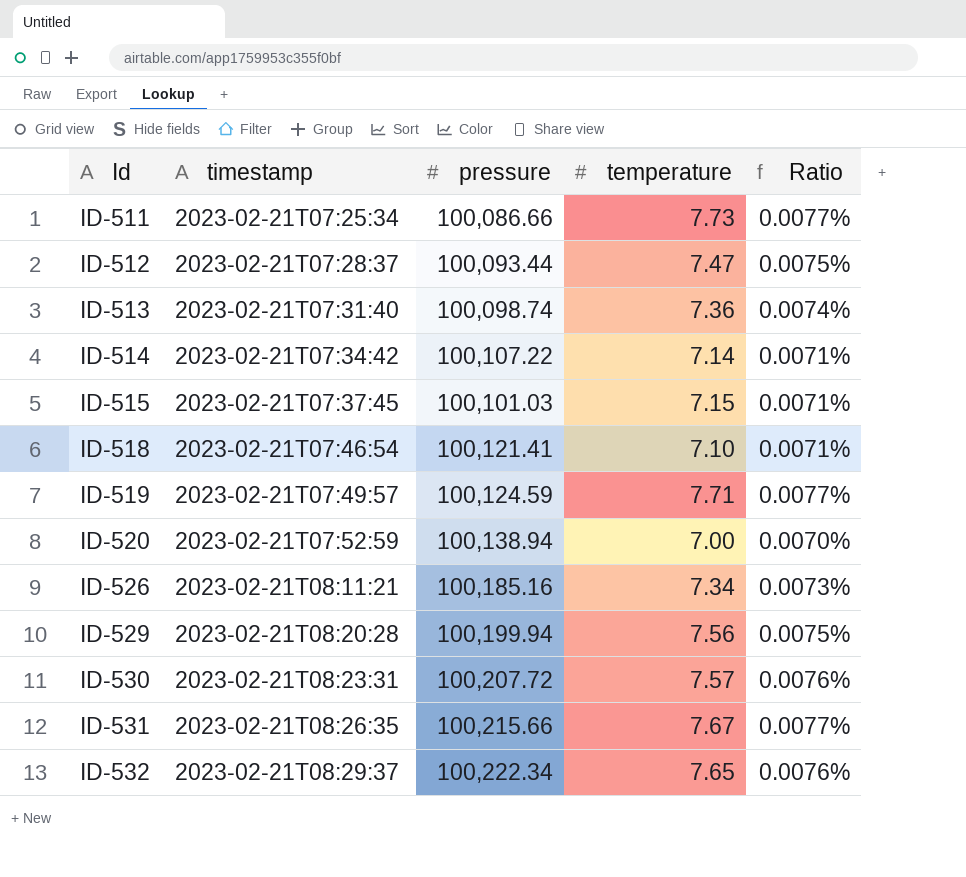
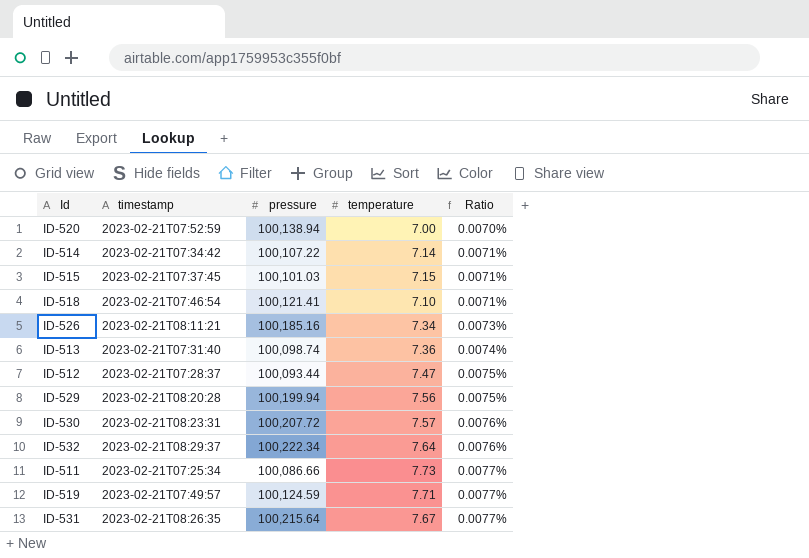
row order: Id ascending -> Ratio ascending
ID-532 | temperature: 7.65 -> 7.64
ID-531 | pressure: 100,215.66 -> 100,215.64

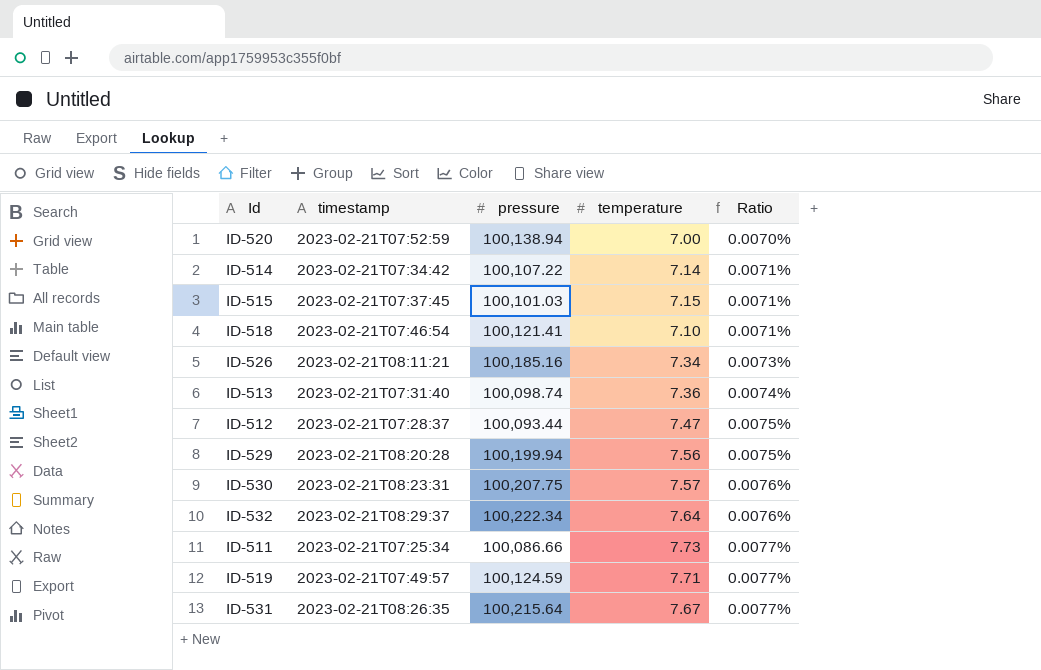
ID-530 | pressure: 100,207.72 -> 100,207.75

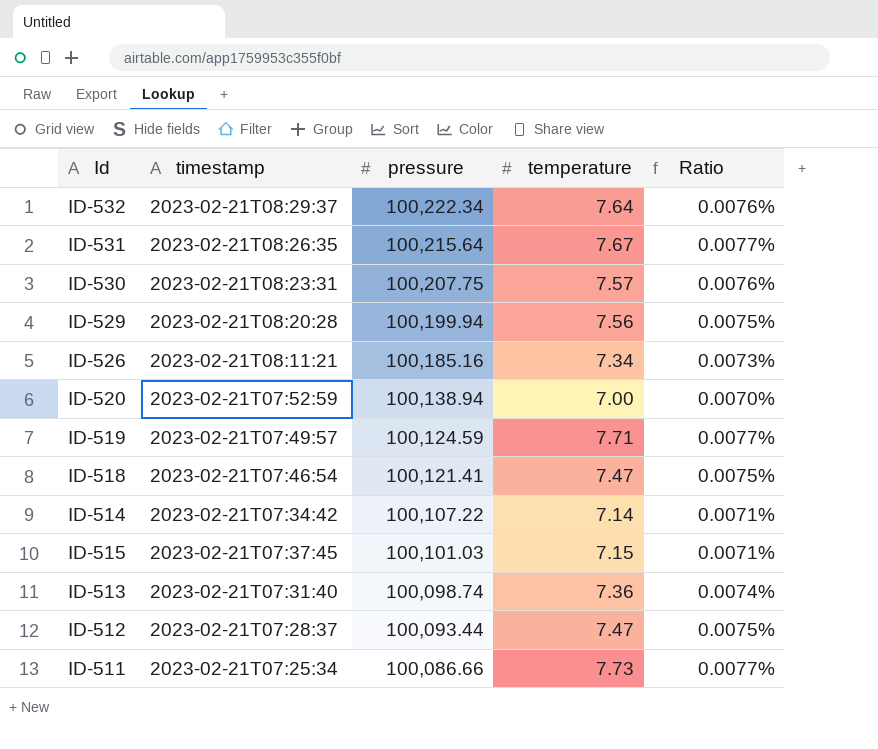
row order: Ratio ascending -> pressure descending
ID-518 | temperature: 7.10 -> 7.47
ID-518 | Ratio: 0.0071% -> 0.0075%

